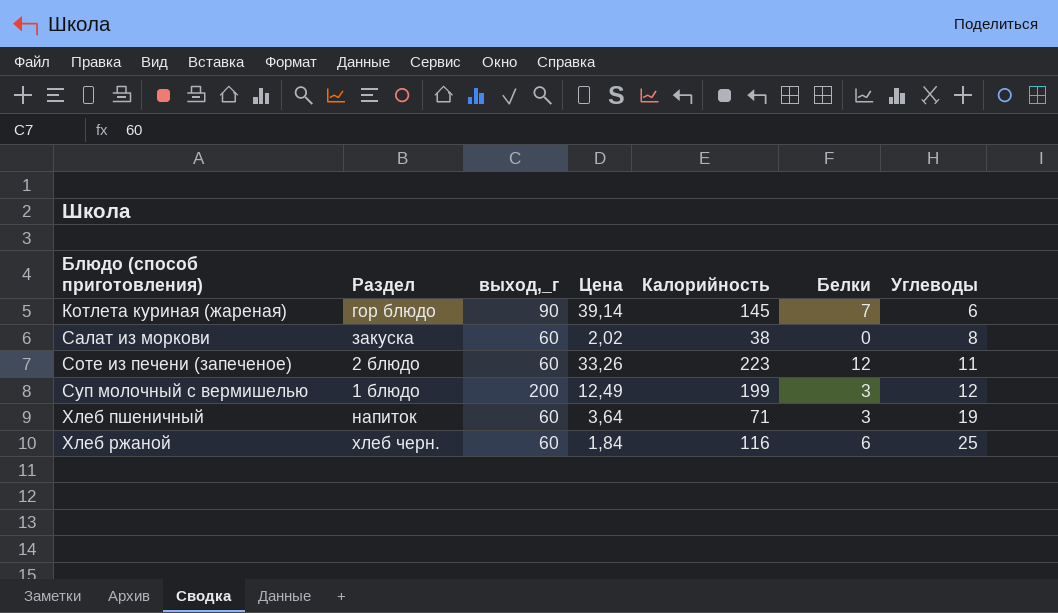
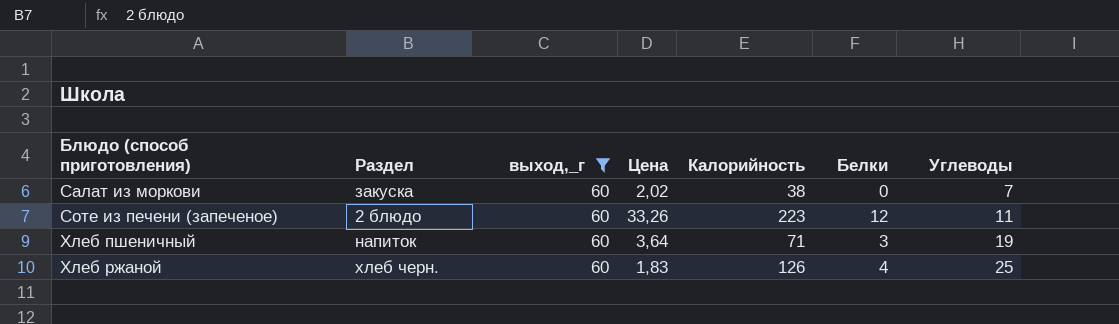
filter: none -> выход,_г = 60
Салат из моркови | Углеводы: 8 -> 7
Хлеб ржаной | Цена: 1,84 -> 1,83
Хлеб ржаной | Калорийность: 116 -> 126
Хлеб ржаной | Белки: 6 -> 4

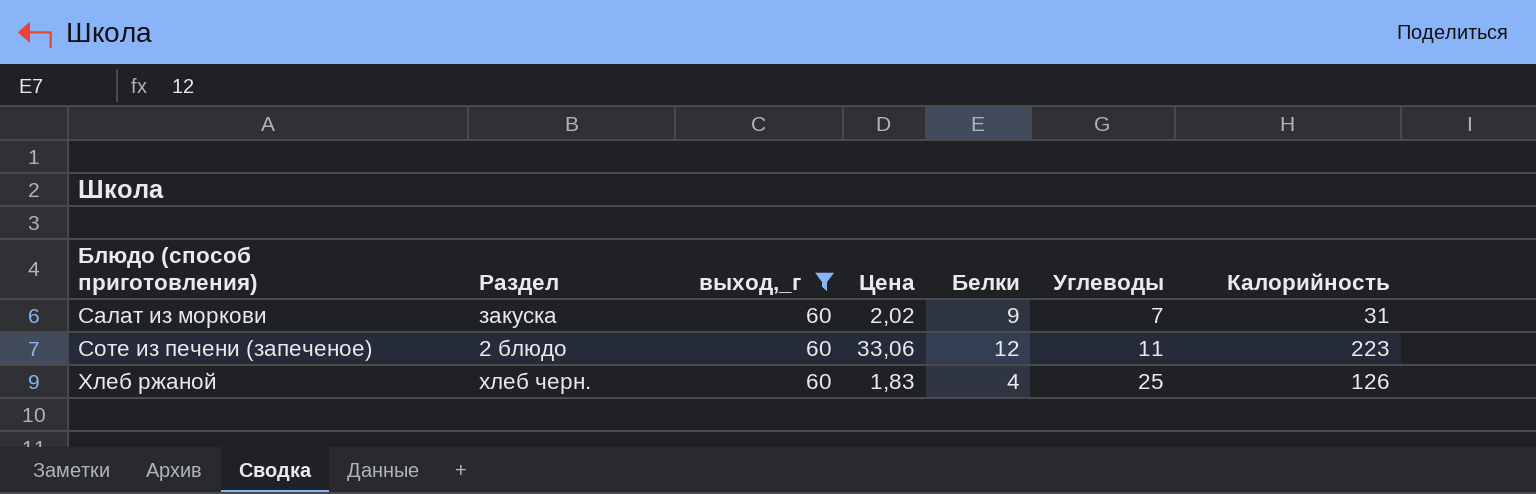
column Калорийность | position: 5 -> 7
row Хлеб пшеничный: напиток | 60 | 3,64 | 71 | 3 | 19 -> none
Салат из моркови | Белки: 0 -> 9
Салат из моркови | Калорийность: 38 -> 31
Соте из печени (запеченое) | Цена: 33,26 -> 33,06

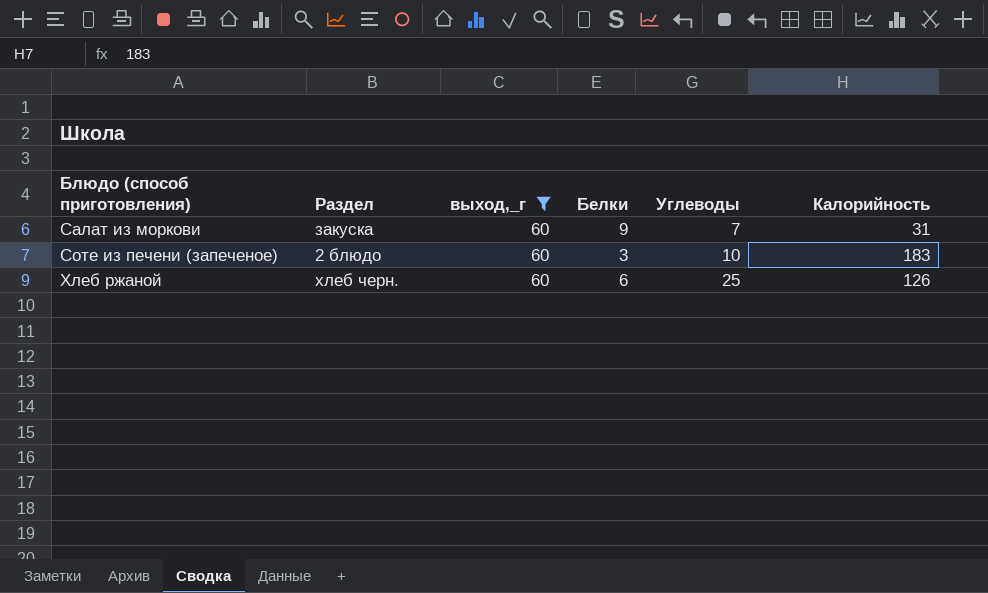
column Цена | position: 4 -> none
Соте из печени (запеченое) | Белки: 12 -> 3
Соте из печени (запеченое) | Углеводы: 11 -> 10
Соте из печени (запеченое) | Калорийность: 223 -> 183
Хлеб ржаной | Белки: 4 -> 6

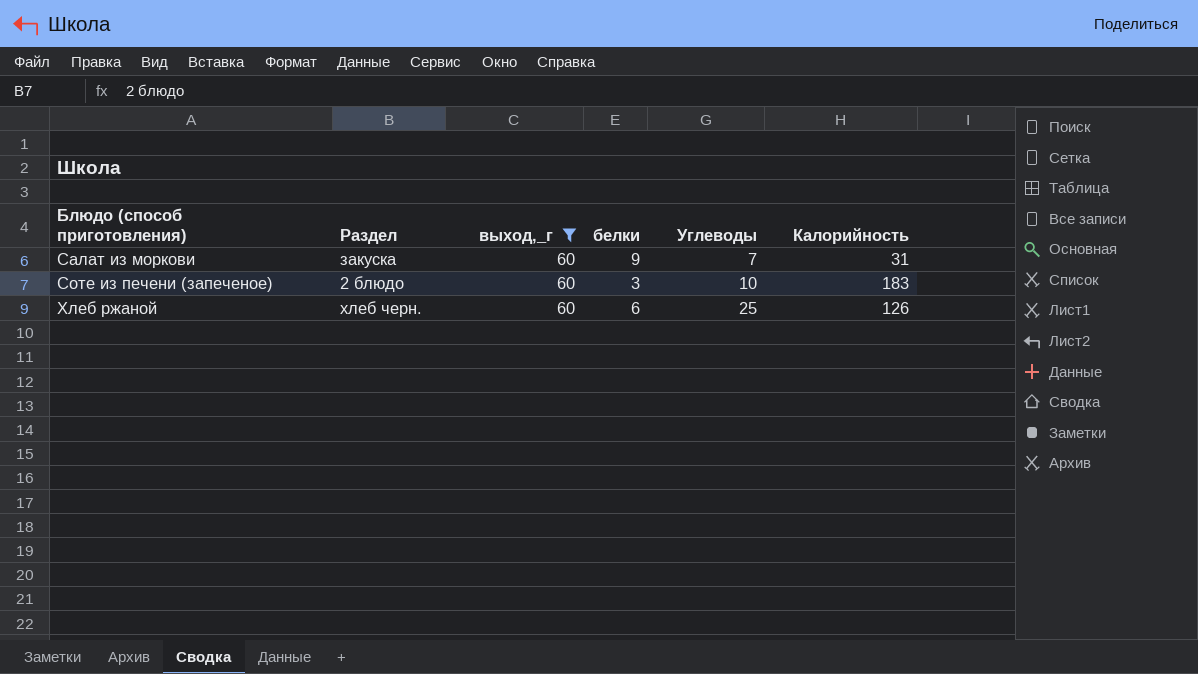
column name: Белки -> белки

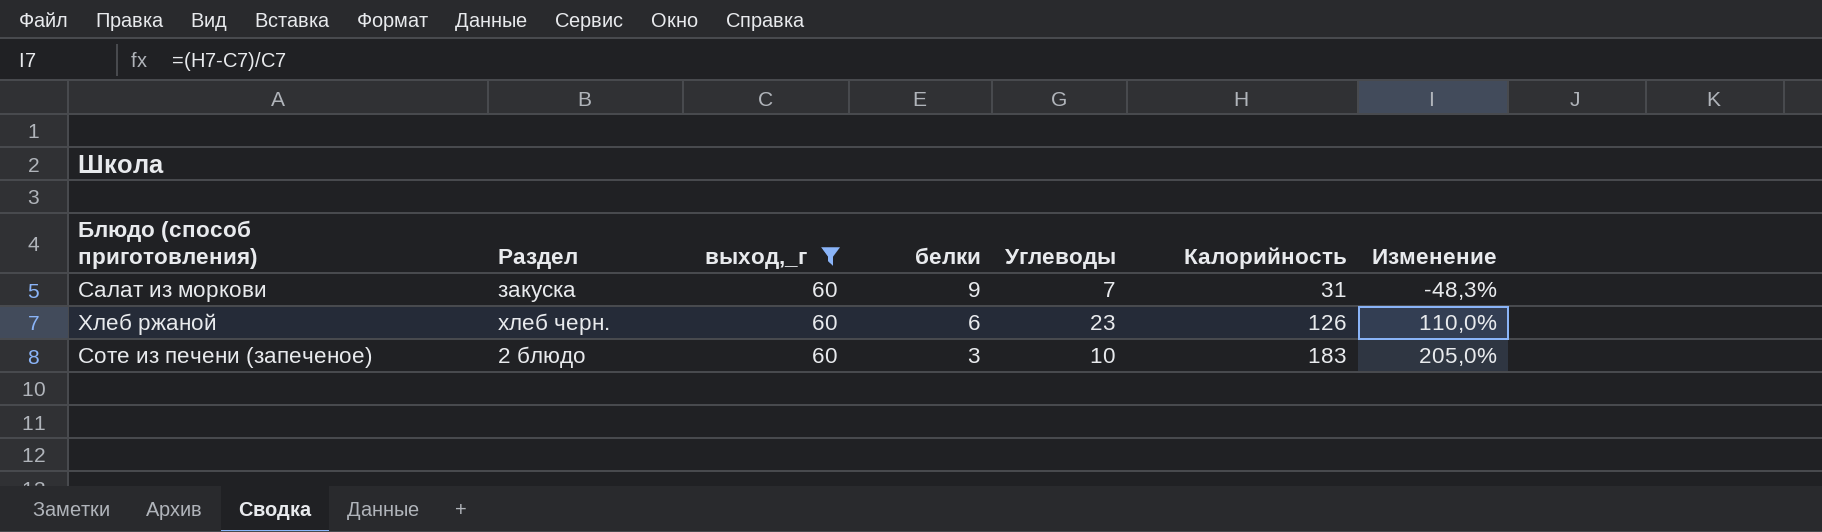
row order: Блюдо (способ приготовления) ascending -> белки descending
column Изменение | formula: none -> ([Калорийность] - [выход,_г]) / [выход,_г]
Хлеб ржаной | Углеводы: 25 -> 23

